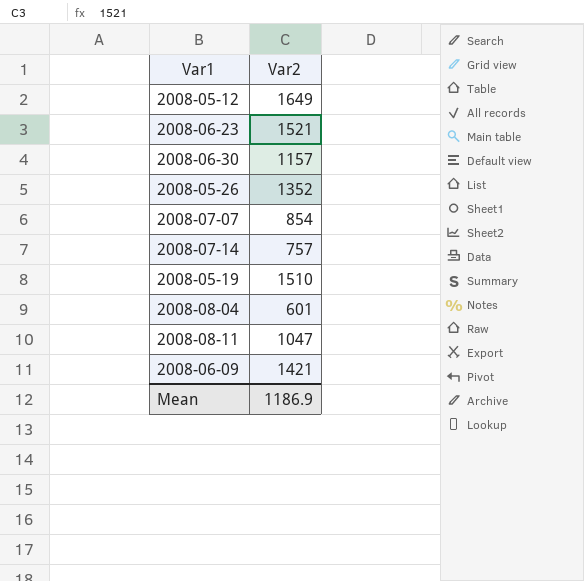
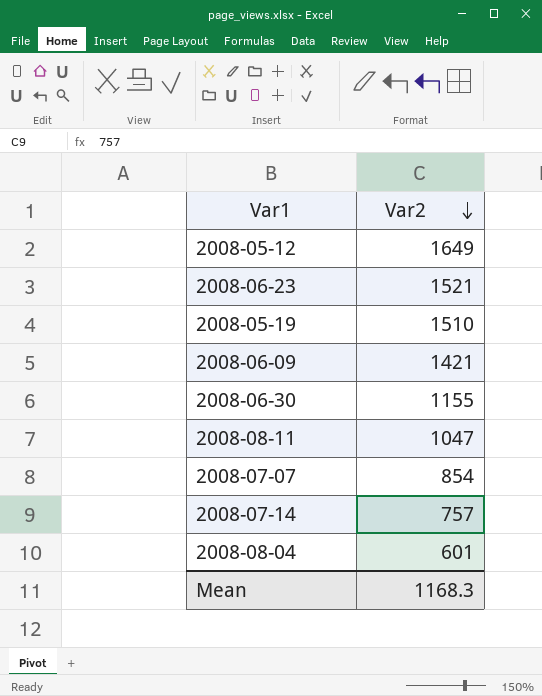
row order: none -> Var2 descending
row 2008-05-26: 1352 -> none
2008-06-30 | Var2: 1157 -> 1155
Mean | Var2: 1186.9 -> 1168.3

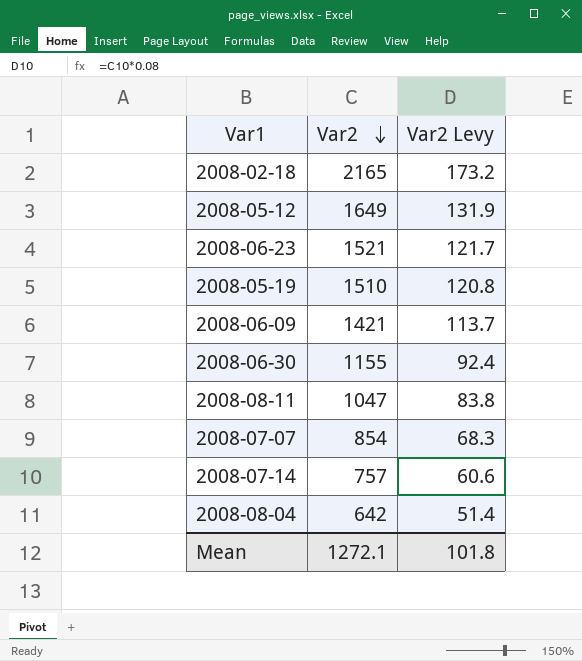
column Var2 Levy | formula: none -> [Var2] * 0.08
row 2008-02-18: none -> 2165 | 173.2
2008-08-04 | Var2: 601 -> 642
Mean | Var2: 1168.3 -> 1272.1

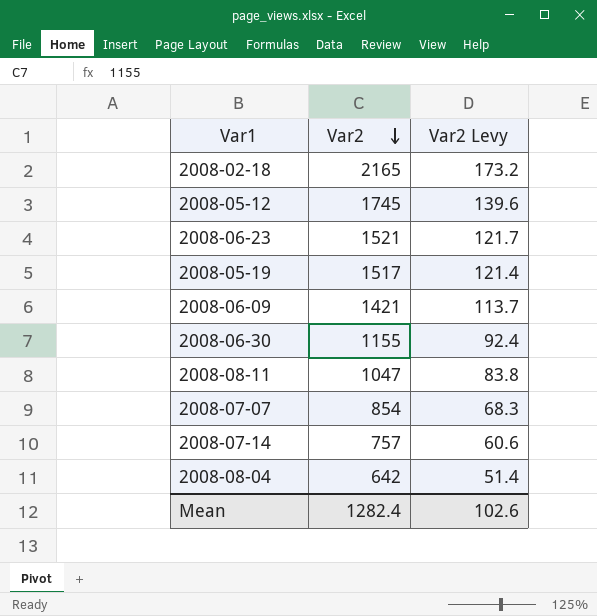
2008-05-12 | Var2: 1649 -> 1745
2008-05-12 | Var2 Levy: 131.9 -> 139.6
2008-05-19 | Var2: 1510 -> 1517
2008-05-19 | Var2 Levy: 120.8 -> 121.4
Mean | Var2: 1272.1 -> 1282.4
Mean | Var2 Levy: 101.8 -> 102.6

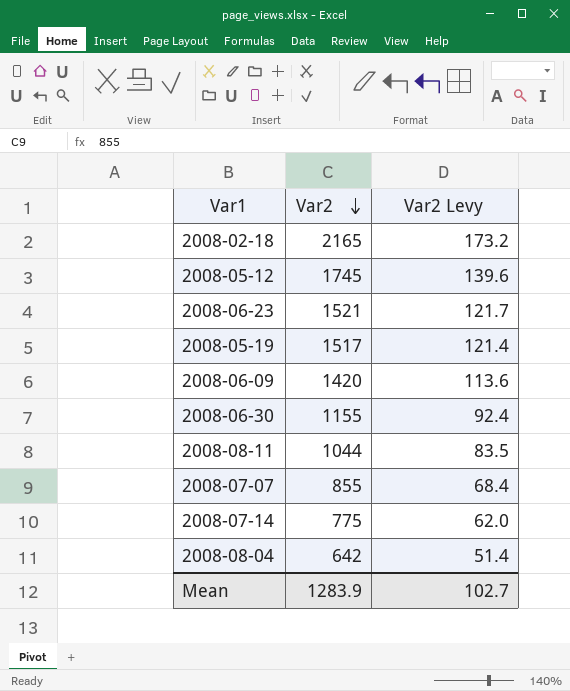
2008-06-09 | Var2: 1421 -> 1420
2008-06-09 | Var2 Levy: 113.7 -> 113.6
2008-08-11 | Var2: 1047 -> 1044
2008-08-11 | Var2 Levy: 83.8 -> 83.5
2008-07-07 | Var2: 854 -> 855
2008-07-07 | Var2 Levy: 68.3 -> 68.4
2008-07-14 | Var2: 757 -> 775
2008-07-14 | Var2 Levy: 60.6 -> 62.0
Mean | Var2: 1282.4 -> 1283.9
Mean | Var2 Levy: 102.6 -> 102.7

